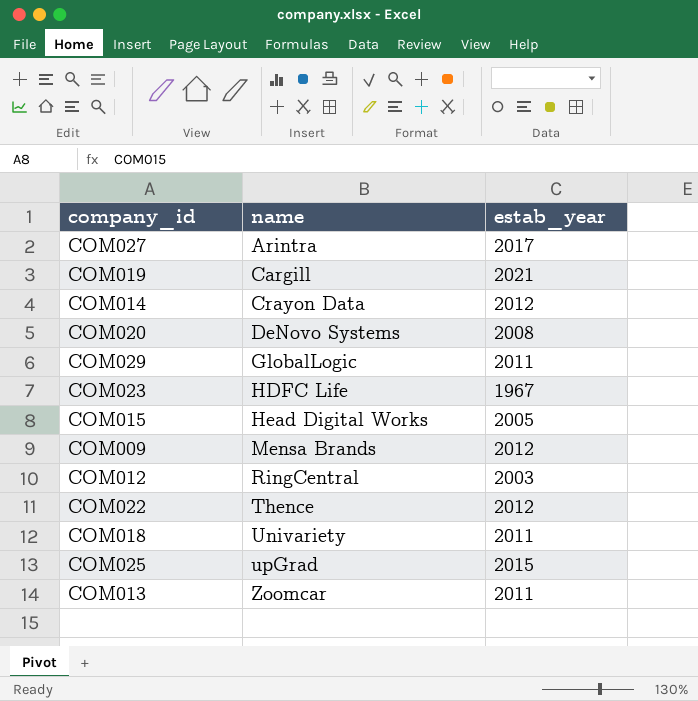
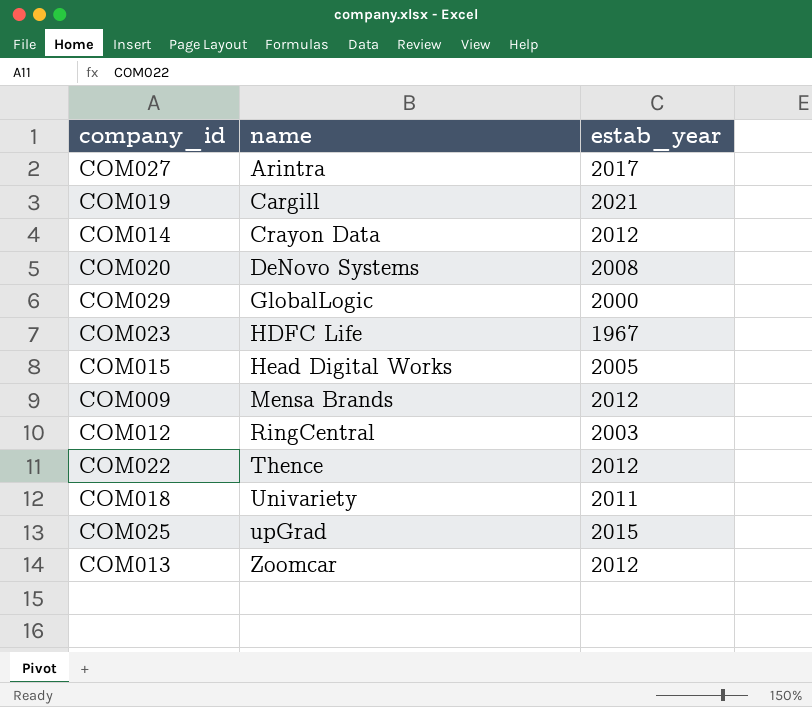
COM029 | estab_year: 2011 -> 2000
COM013 | estab_year: 2011 -> 2012

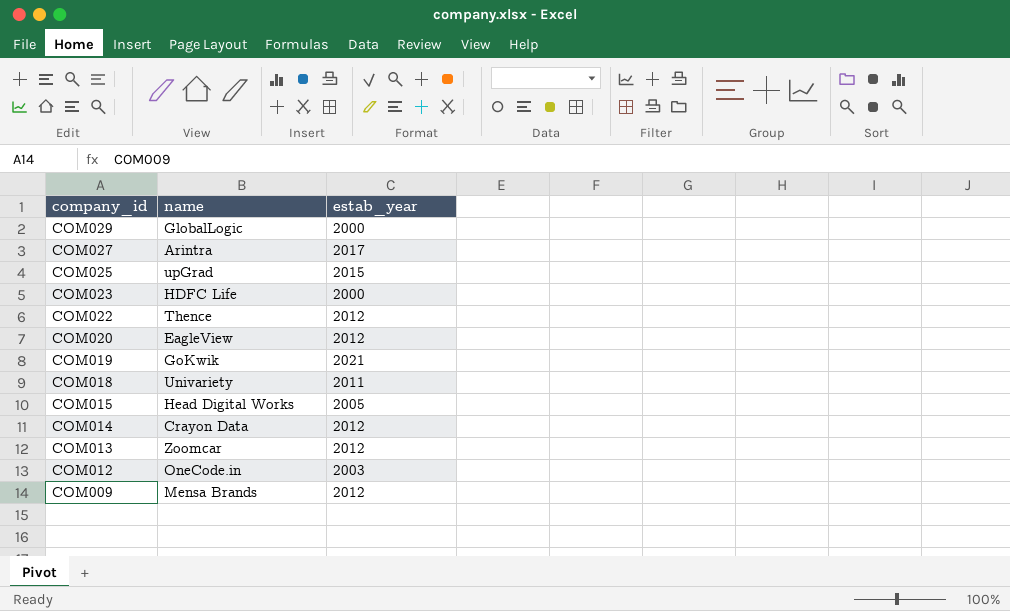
row order: name ascending -> company_id descending
COM023 | estab_year: 1967 -> 2000
COM020 | name: DeNovo Systems -> EagleView
COM020 | estab_year: 2008 -> 2012
COM019 | name: Cargill -> GoKwik
COM012 | name: RingCentral -> OneCode.in

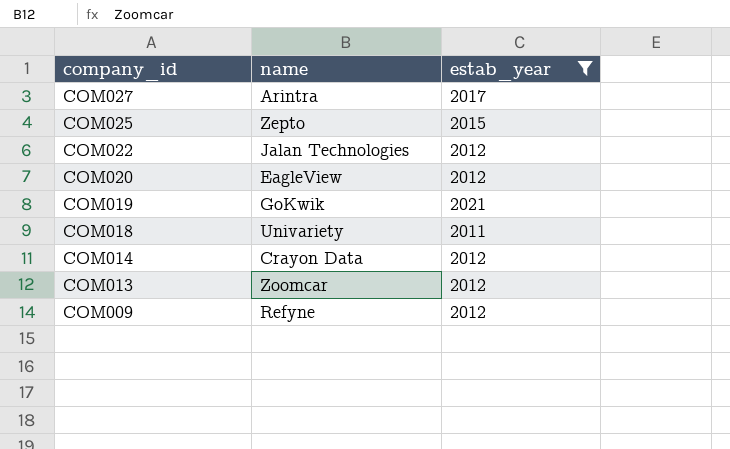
filter: none -> estab_year >= 2011
COM025 | name: upGrad -> Zepto
COM022 | name: Thence -> Jalan Technologies
COM009 | name: Mensa Brands -> Refyne

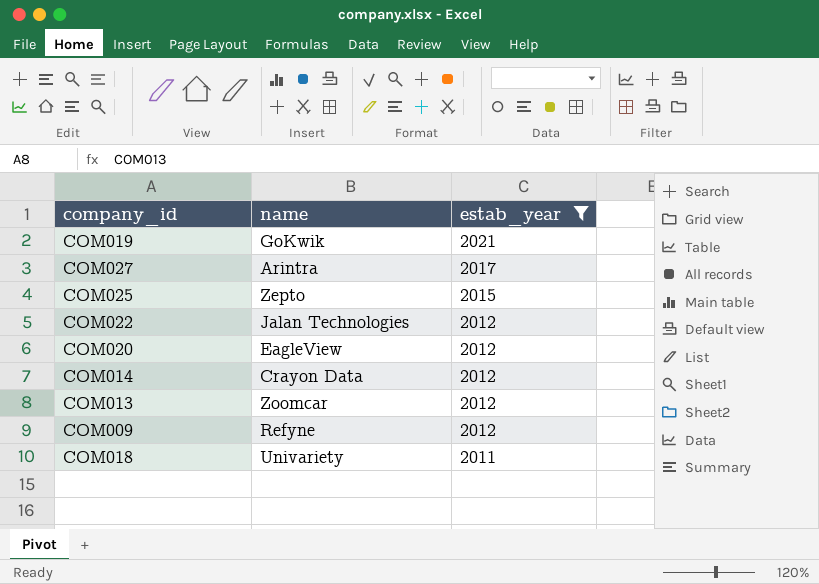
row order: company_id descending -> estab_year descending

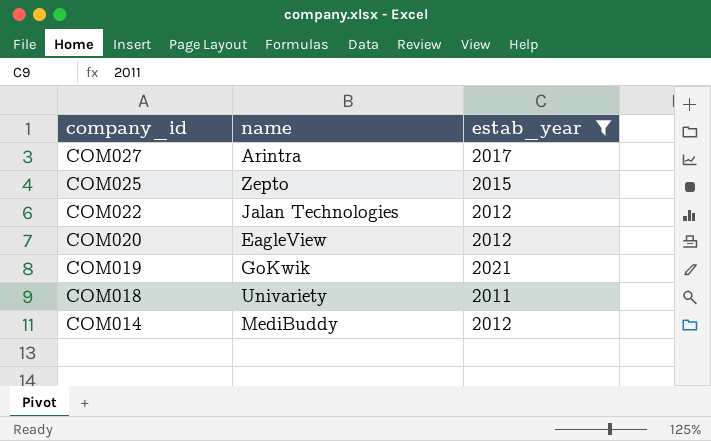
row order: estab_year descending -> company_id descending
row COM013: Zoomcar | 2012 -> none
row COM009: Refyne | 2012 -> none
COM014 | name: Crayon Data -> MediBuddy

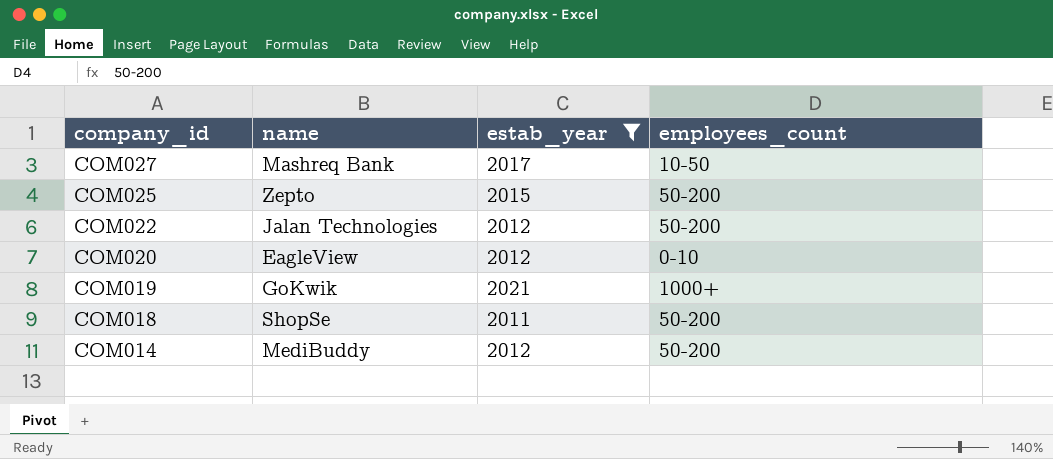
column employees_count | position: none -> 4
COM027 | name: Arintra -> Mashreq Bank
COM018 | name: Univariety -> ShopSe

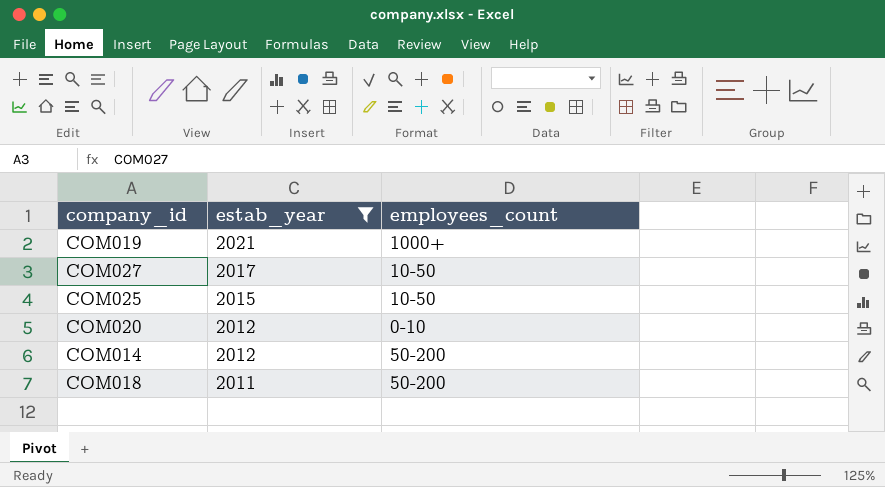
row order: company_id descending -> estab_year descending
column name | position: 2 -> none
row COM022: Jalan Technologies | 2012 | 50-200 -> none
COM025 | employees_count: 50-200 -> 10-50

